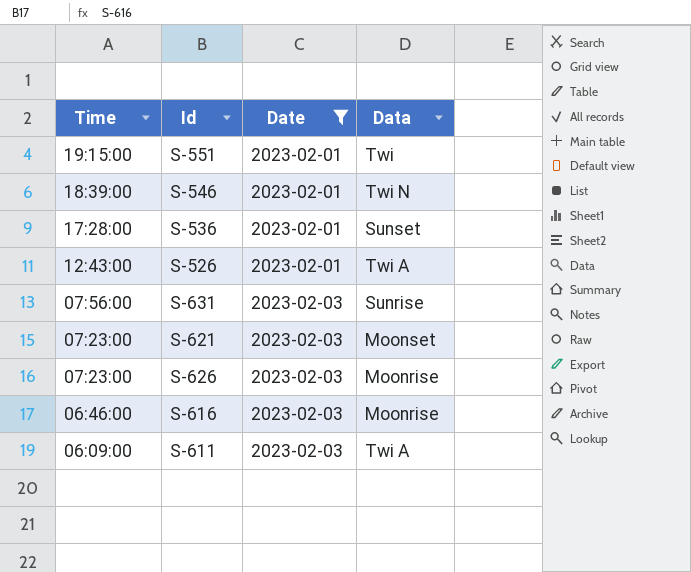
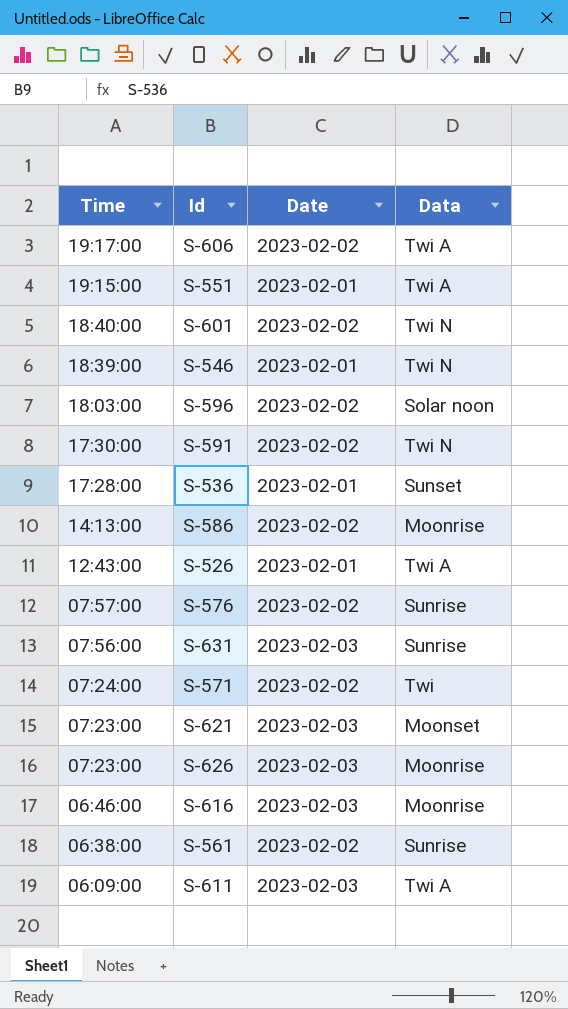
filter: Date != 2023-02-02 -> none
S-551 | Data: Twi -> Twi A

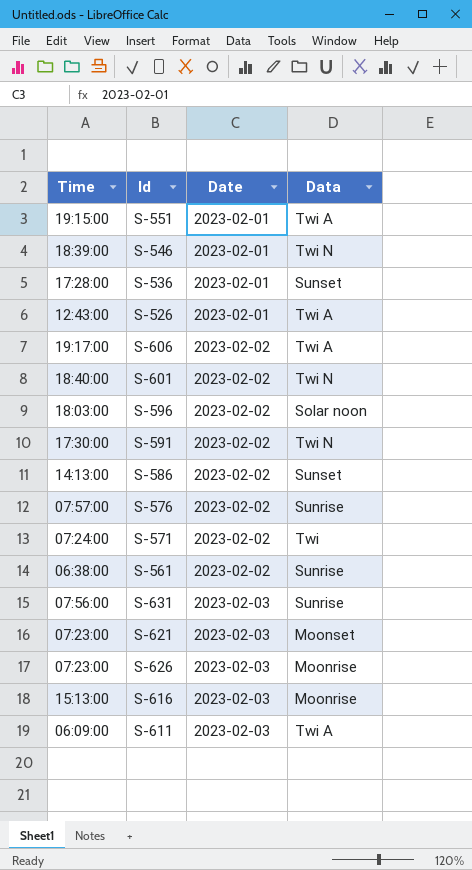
row order: Time descending -> Date ascending
S-586 | Data: Moonrise -> Sunset
S-616 | Time: 06:46:00 -> 15:13:00

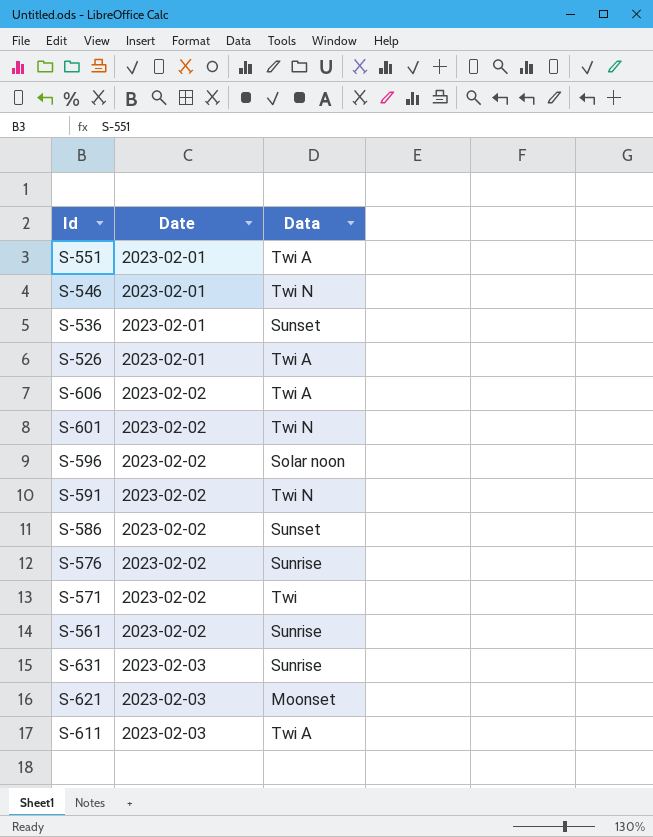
column Time | position: 1 -> none
row S-626: 07:23:00 | 2023-02-03 | Moonrise -> none
row S-616: 15:13:00 | 2023-02-03 | Moonrise -> none

